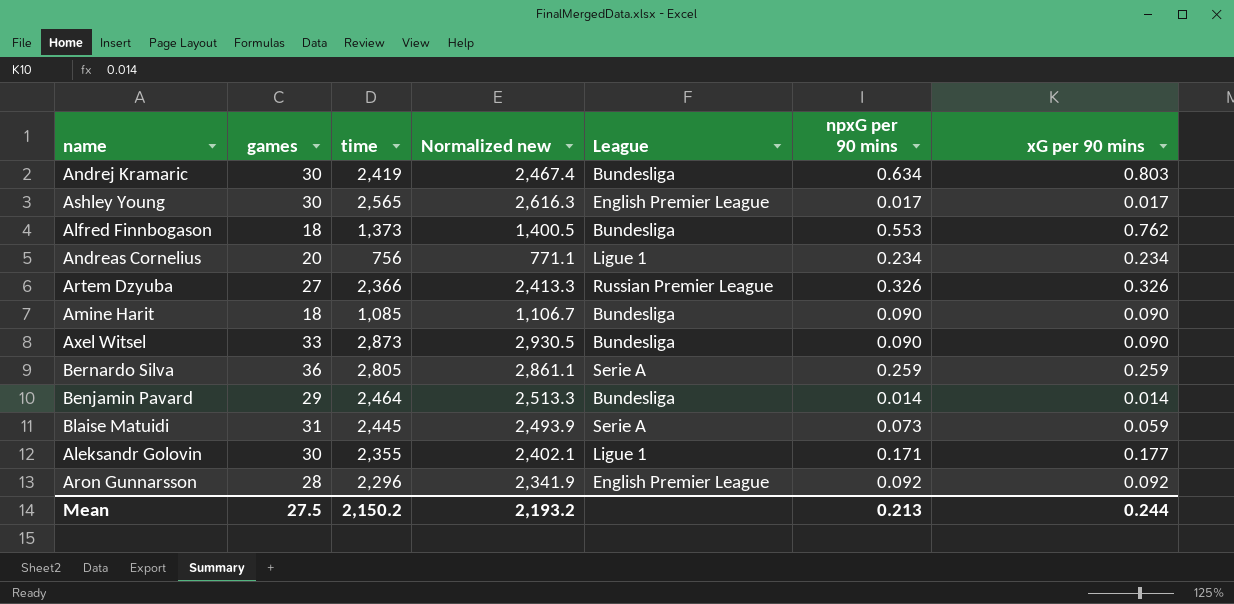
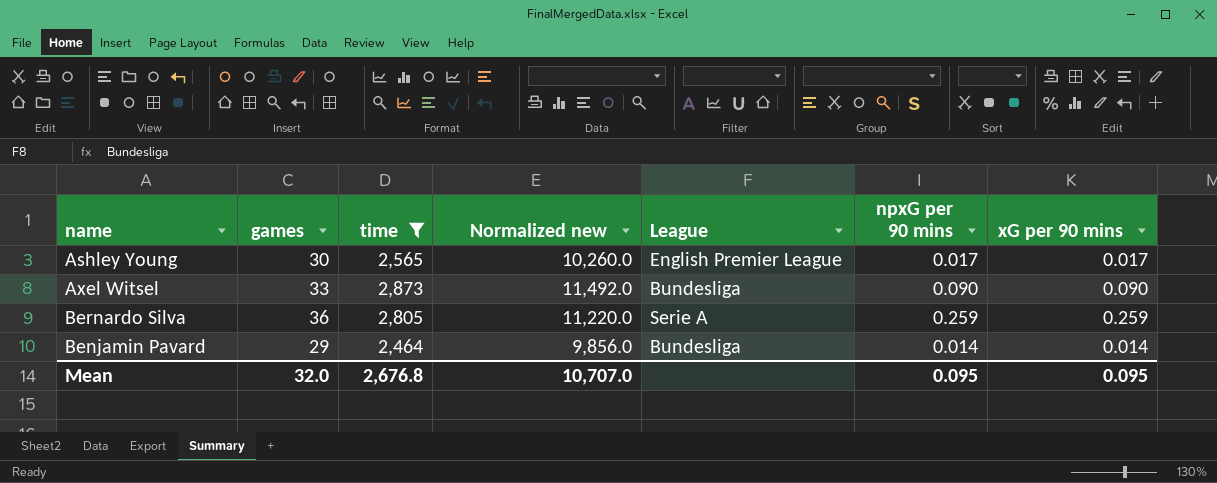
filter: none -> time >= 2,464
column Normalized new | formula: [time] * 1.02 -> [time] * 4
Mean | games: 27.5 -> 32.0
Mean | time: 2,150.2 -> 2,676.8
Mean | Normalized new: 2,193.2 -> 10,707.0
Mean | npxG per 90 mins: 0.213 -> 0.095
Mean | xG per 90 mins: 0.244 -> 0.095

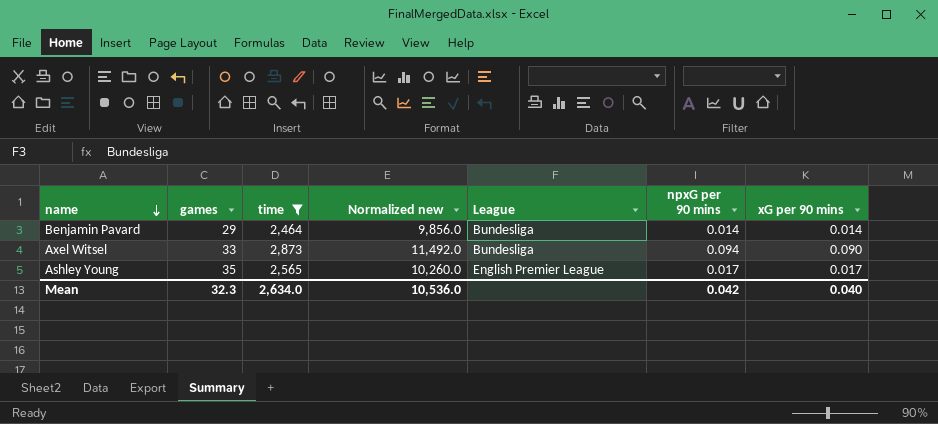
row order: none -> name descending
row Bernardo Silva: 36 | 2,805 | 11,220.0 | Serie A | 0.259 | 0.259 -> none
Axel Witsel | npxG per 90 mins: 0.090 -> 0.094
Ashley Young | games: 30 -> 35
Mean | games: 32.0 -> 32.3
Mean | time: 2,676.8 -> 2,634.0
Mean | Normalized new: 10,707.0 -> 10,536.0
Mean | npxG per 90 mins: 0.095 -> 0.042
Mean | xG per 90 mins: 0.095 -> 0.040

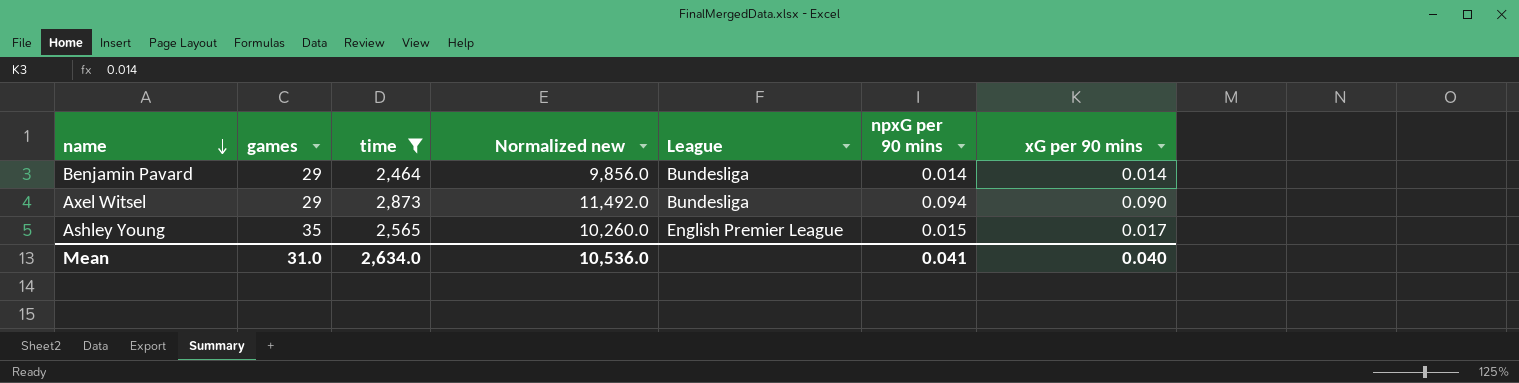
Axel Witsel | games: 33 -> 29
Ashley Young | npxG per 90 mins: 0.017 -> 0.015
Mean | games: 32.3 -> 31.0
Mean | npxG per 90 mins: 0.042 -> 0.041

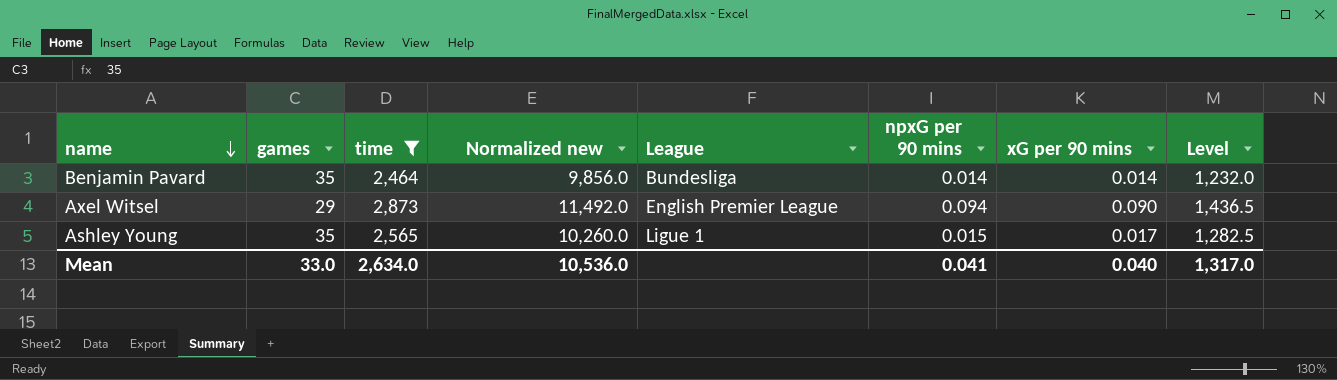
column Level | formula: none -> [time] * 0.5
Benjamin Pavard | games: 29 -> 35
Axel Witsel | League: Bundesliga -> English Premier League
Ashley Young | League: English Premier League -> Ligue 1
Mean | games: 31.0 -> 33.0

